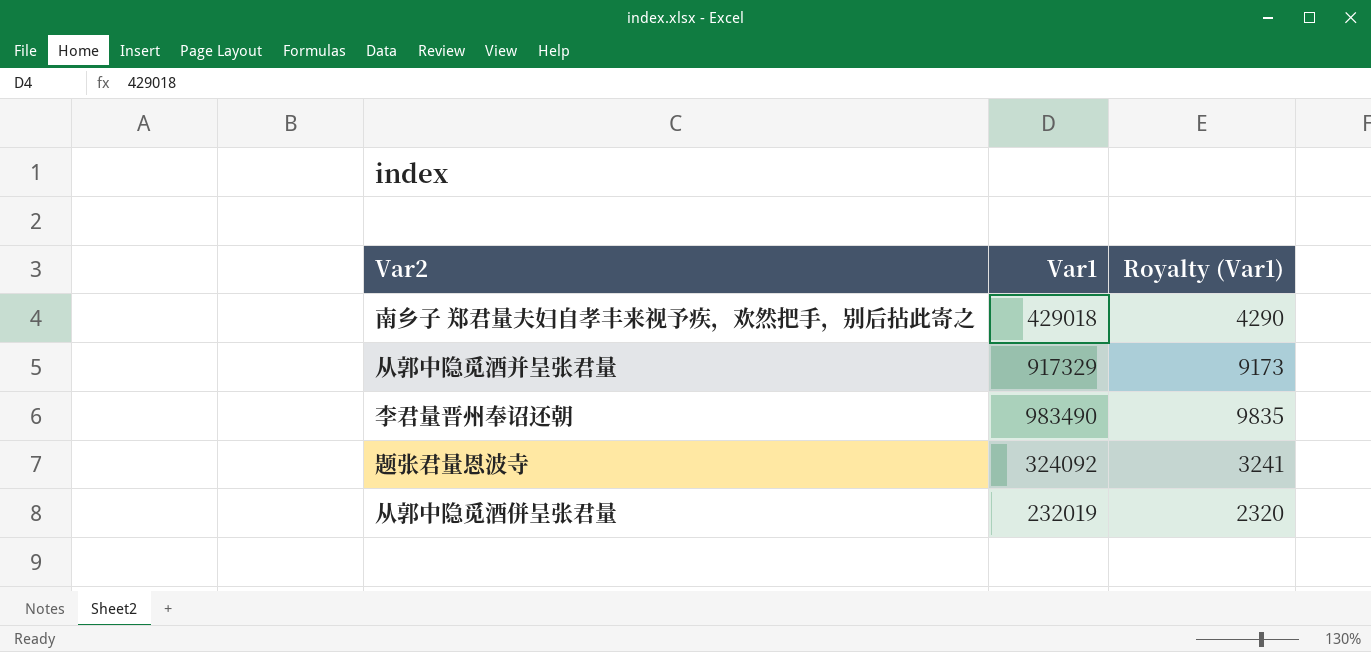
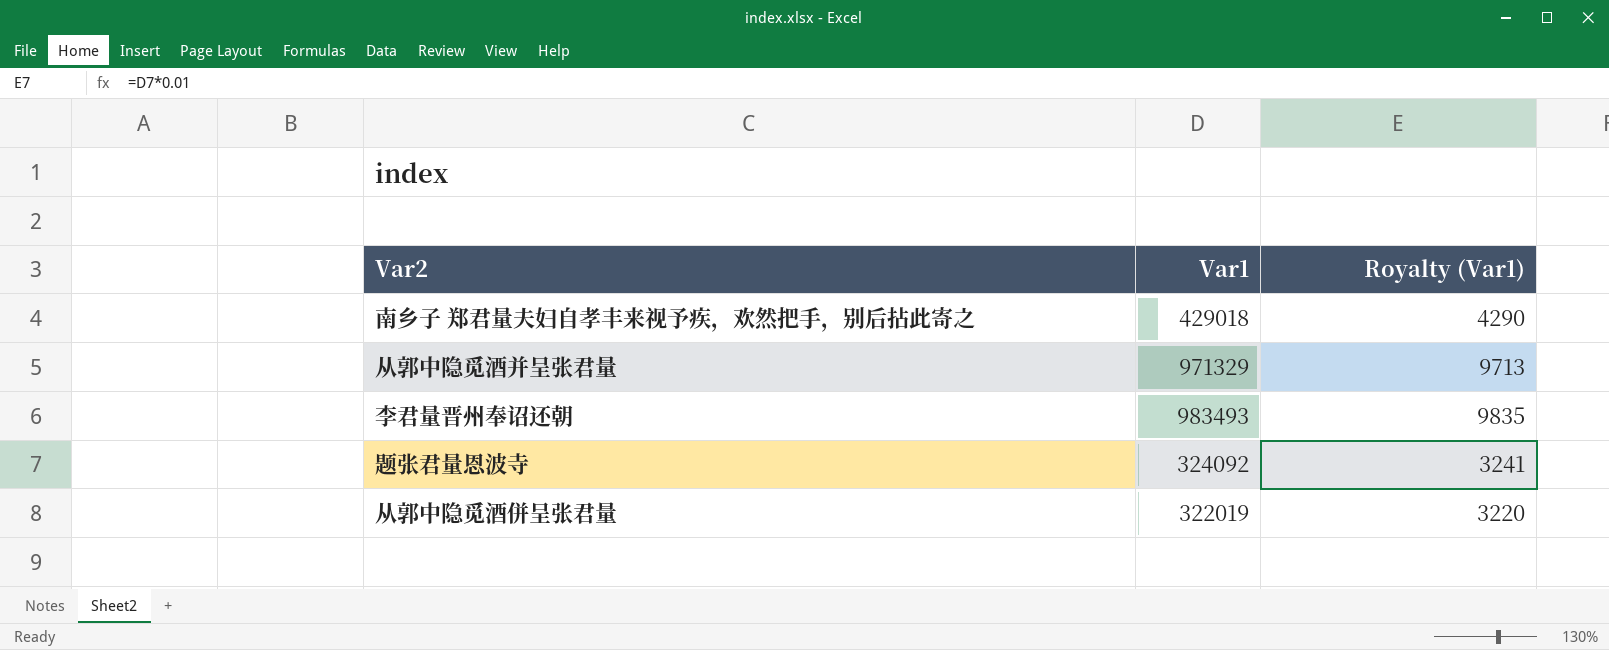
从郭中隐觅酒并呈张君量 | Var1: 917329 -> 971329
从郭中隐觅酒并呈张君量 | Royalty (Var1): 9173 -> 9713
李君量晋州奉诏还朝 | Var1: 983490 -> 983493
从郭中隐觅酒併呈张君量 | Var1: 232019 -> 322019
从郭中隐觅酒併呈张君量 | Royalty (Var1): 2320 -> 3220

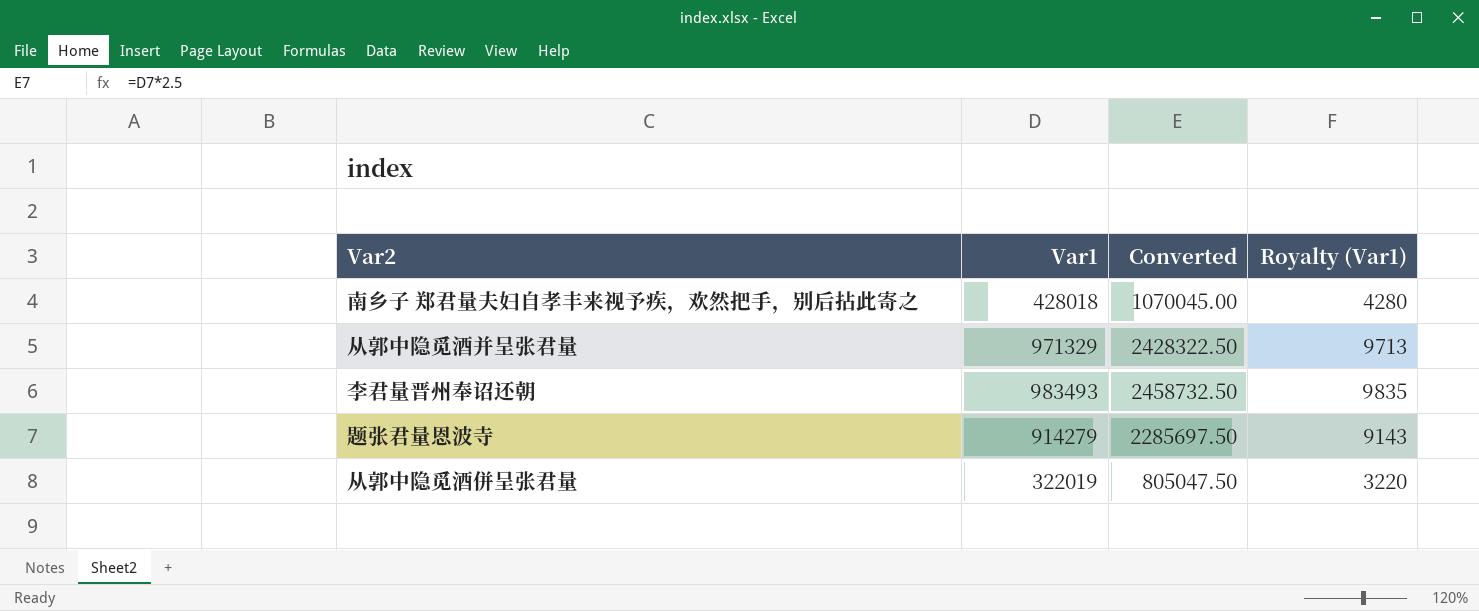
column Converted | formula: none -> [Var1] * 2.5
南乡子 郑君量夫妇自孝丰来视予疾，欢然把手，别后拈此寄之 | Var1: 429018 -> 428018
南乡子 郑君量夫妇自孝丰来视予疾，欢然把手，别后拈此寄之 | Royalty (Var1): 4290 -> 4280
题张君量恩波寺 | Var1: 324092 -> 914279
题张君量恩波寺 | Royalty (Var1): 3241 -> 9143

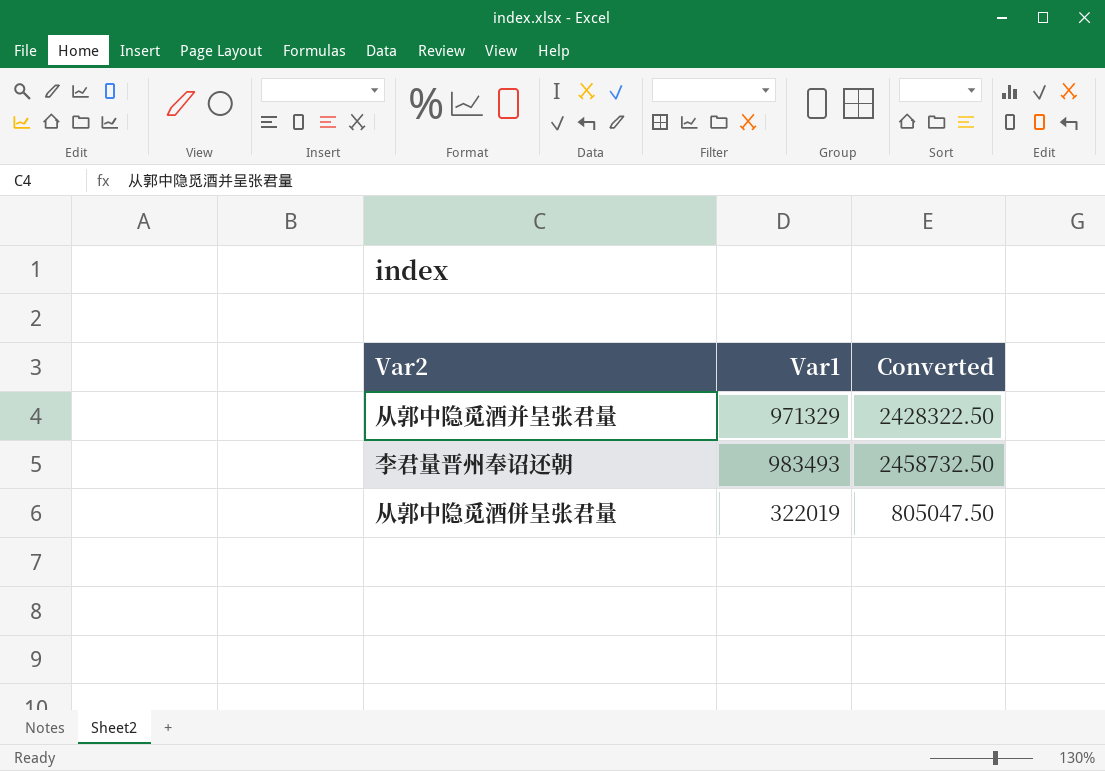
column Royalty (Var1) | formula: [Var1] * 0.01 -> none
row 南乡子 郑君量夫妇自孝丰来视予疾，欢然把手，别后拈此寄之: 428018 | 1070045.00 | 4280 -> none
row 题张君量恩波寺: 914279 | 2285697.50 | 9143 -> none

